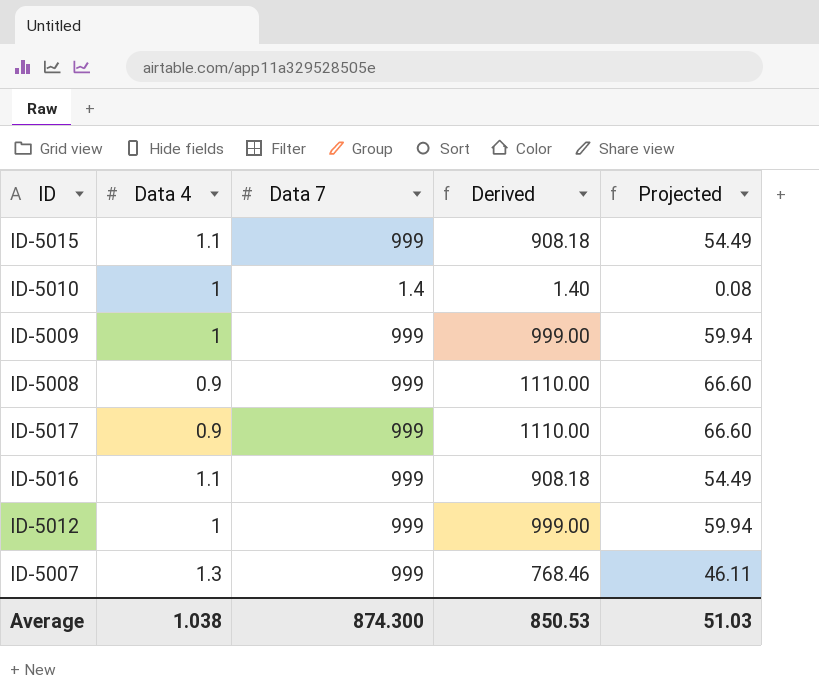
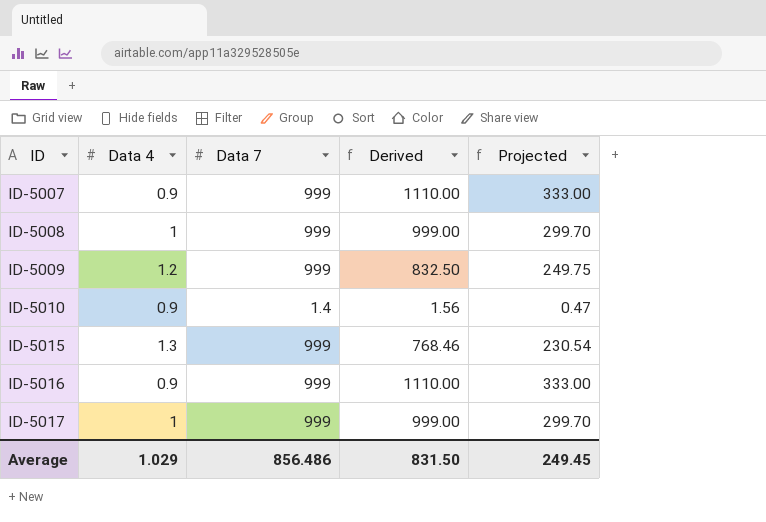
row order: none -> ID ascending
column Projected | formula: [Derived] * 0.06 -> [Derived] * 0.3
row ID-5012: 1 | 999 | 999.00 | 59.94 -> none
ID-5007 | Data 4: 1.3 -> 0.9
ID-5007 | Derived: 768.46 -> 1110.00
ID-5008 | Data 4: 0.9 -> 1
ID-5008 | Derived: 1110.00 -> 999.00
ID-5009 | Data 4: 1 -> 1.2
ID-5009 | Derived: 999.00 -> 832.50
ID-5010 | Data 4: 1 -> 0.9
ID-5010 | Derived: 1.40 -> 1.56
ID-5015 | Data 4: 1.1 -> 1.3
ID-5015 | Derived: 908.18 -> 768.46
ID-5016 | Data 4: 1.1 -> 0.9
ID-5016 | Derived: 908.18 -> 1110.00
ID-5017 | Data 4: 0.9 -> 1
ID-5017 | Derived: 1110.00 -> 999.00
Average | Data 4: 1.038 -> 1.029
Average | Data 7: 874.300 -> 856.486
Average | Derived: 850.53 -> 831.50
Average | Projected: 51.03 -> 249.45

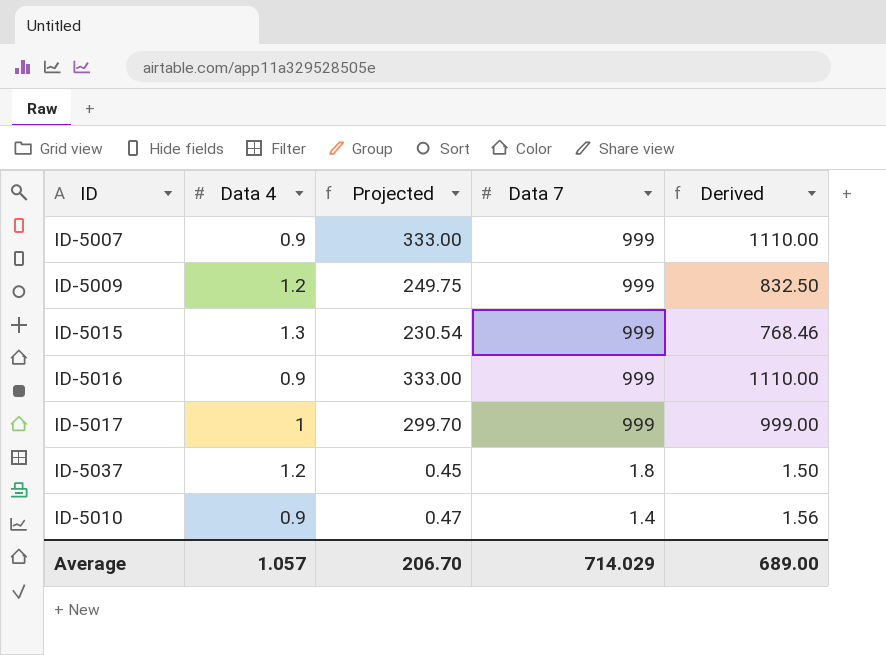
row order: ID ascending -> Data 7 descending
column Projected | position: 5 -> 3
row ID-5008: 1 | 999 | 999.00 | 299.70 -> none
row ID-5037: none -> 1.2 | 0.45 | 1.8 | 1.50
Average | Data 4: 1.029 -> 1.057
Average | Projected: 249.45 -> 206.70
Average | Data 7: 856.486 -> 714.029
Average | Derived: 831.50 -> 689.00

